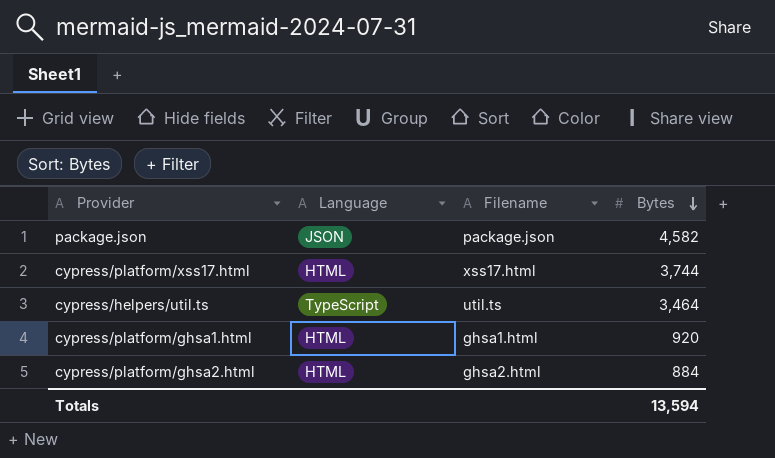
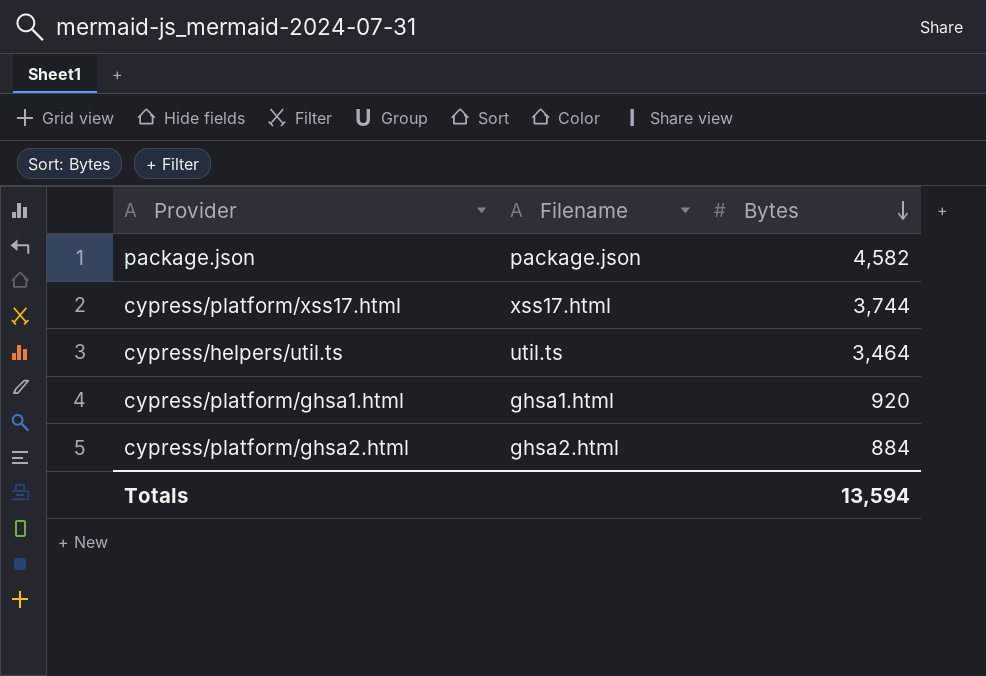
column Language | position: 2 -> none

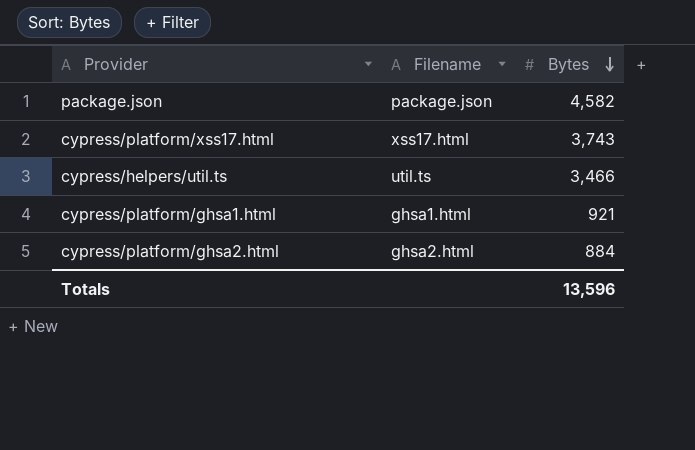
cypress/platform/xss17.html | Bytes: 3,744 -> 3,743
cypress/helpers/util.ts | Bytes: 3,464 -> 3,466
cypress/platform/ghsa1.html | Bytes: 920 -> 921
Totals | Bytes: 13,594 -> 13,596

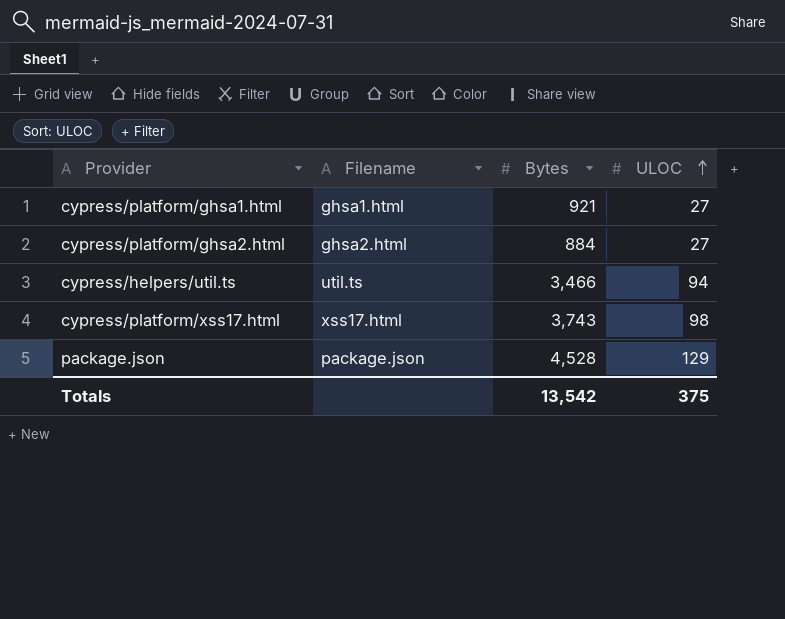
row order: Bytes descending -> ULOC ascending
column ULOC | position: none -> 4
package.json | Bytes: 4,582 -> 4,528
Totals | Bytes: 13,596 -> 13,542

